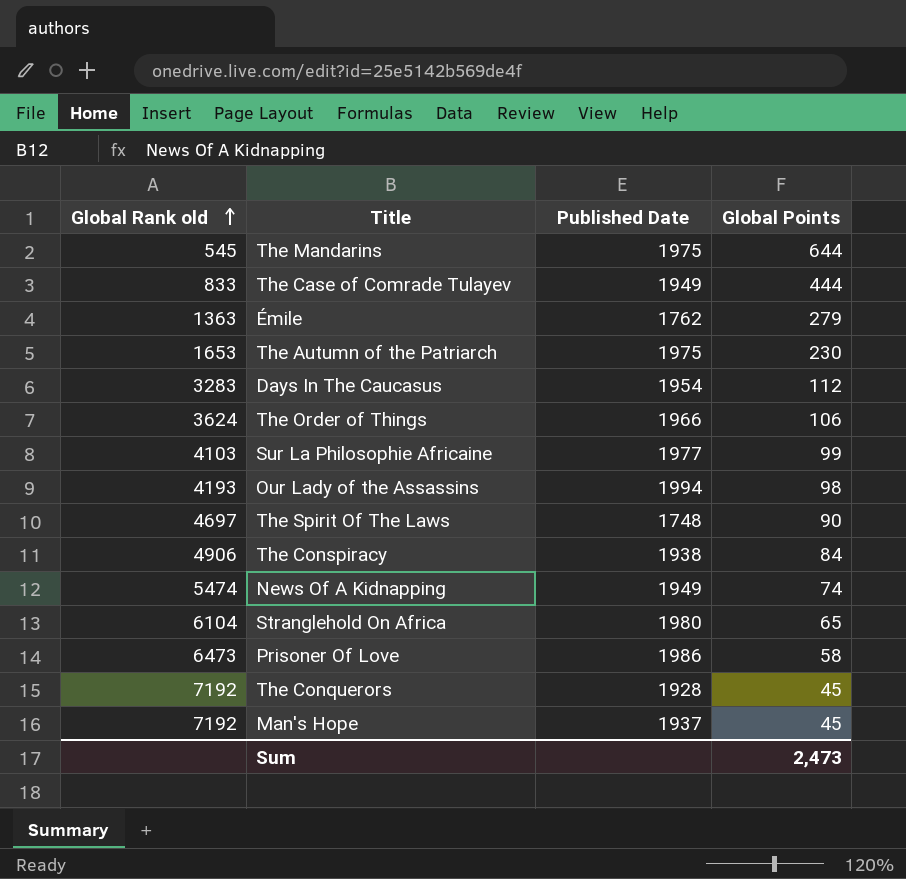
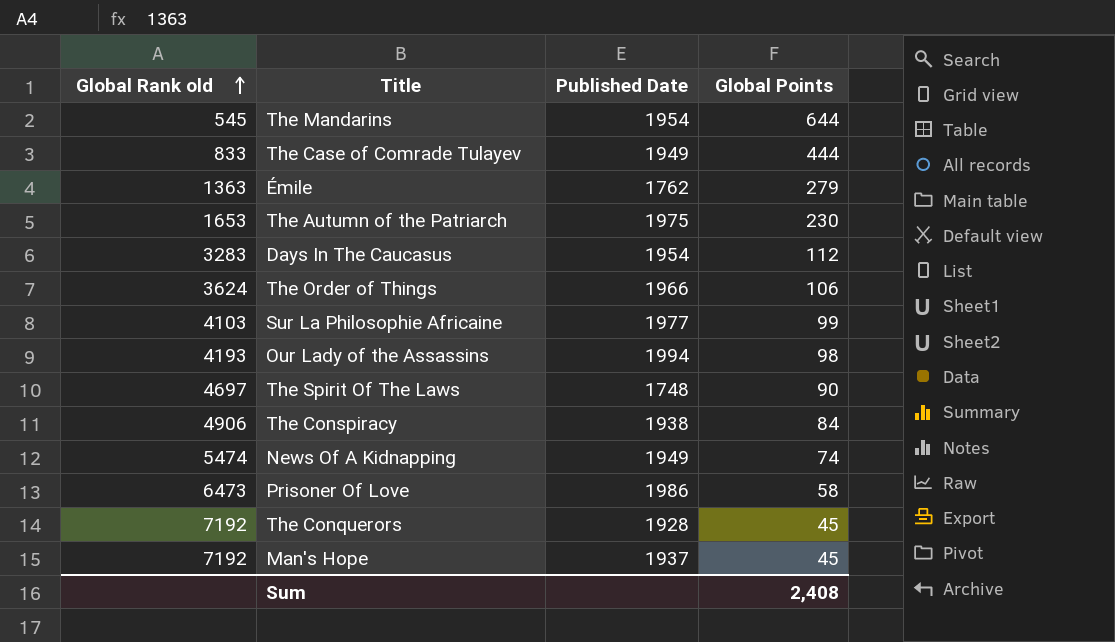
row Stranglehold On Africa: 6104 | 1980 | 65 -> none
The Mandarins | Published Date: 1975 -> 1954
Sum | Global Points: 2,473 -> 2,408

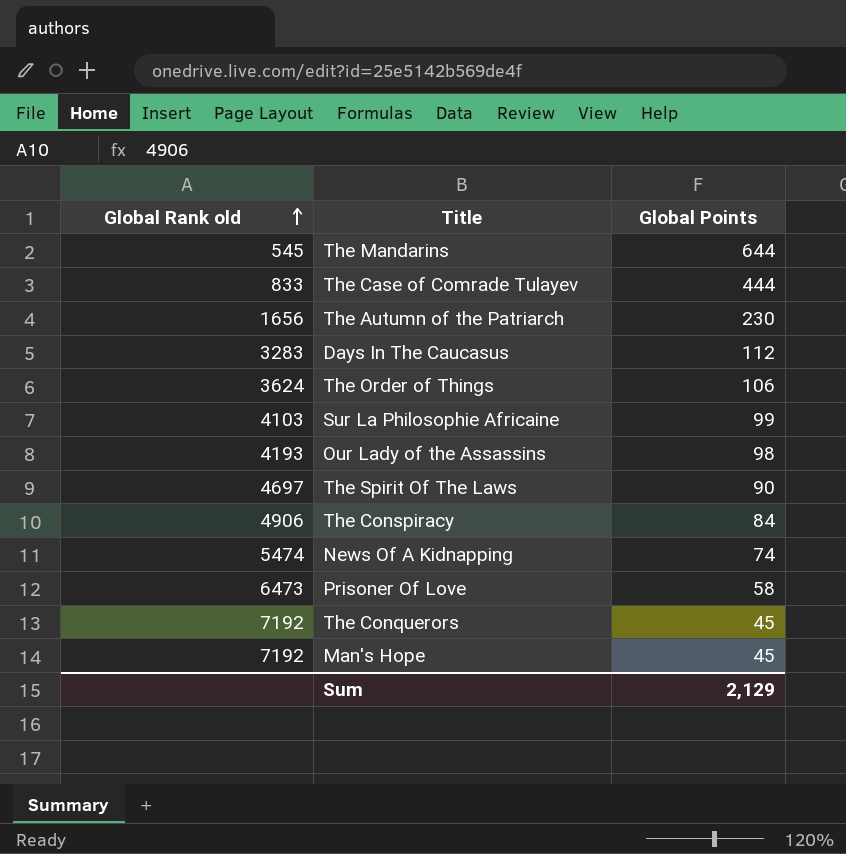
column Published Date | position: 3 -> none
row Émile: 1363 | 1762 | 279 -> none
The Autumn of the Patriarch | Global Rank old: 1653 -> 1656
Sum | Global Points: 2,408 -> 2,129

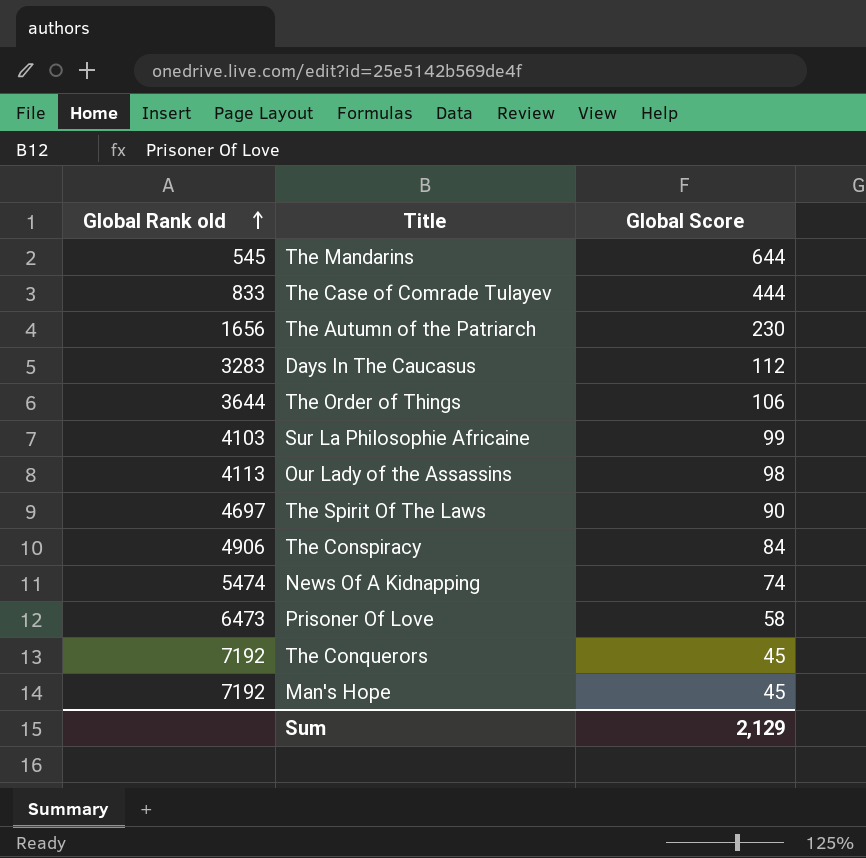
column name: Global Points -> Global Score
The Order of Things | Global Rank old: 3624 -> 3644
Our Lady of the Assassins | Global Rank old: 4193 -> 4113

